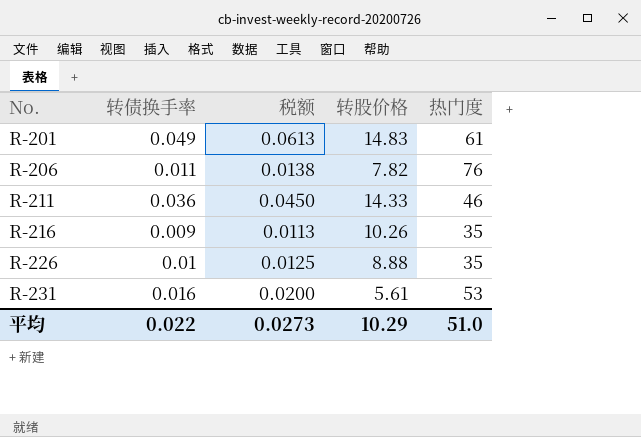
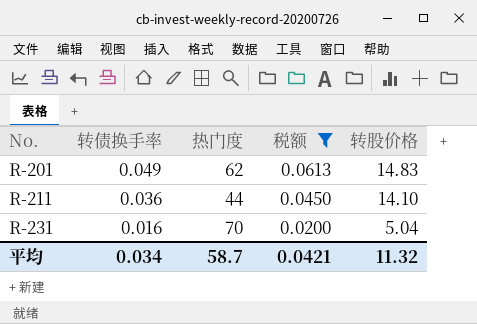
filter: none -> 税额 >= 0.0200
column 热门度 | position: 5 -> 3
R-201 | 热门度: 61 -> 62
R-211 | 热门度: 46 -> 44
R-211 | 转股价格: 14.33 -> 14.10
R-231 | 热门度: 53 -> 70
R-231 | 转股价格: 5.61 -> 5.04
平均 | 转债换手率: 0.022 -> 0.034
平均 | 热门度: 51.0 -> 58.7
平均 | 税额: 0.0273 -> 0.0421
平均 | 转股价格: 10.29 -> 11.32

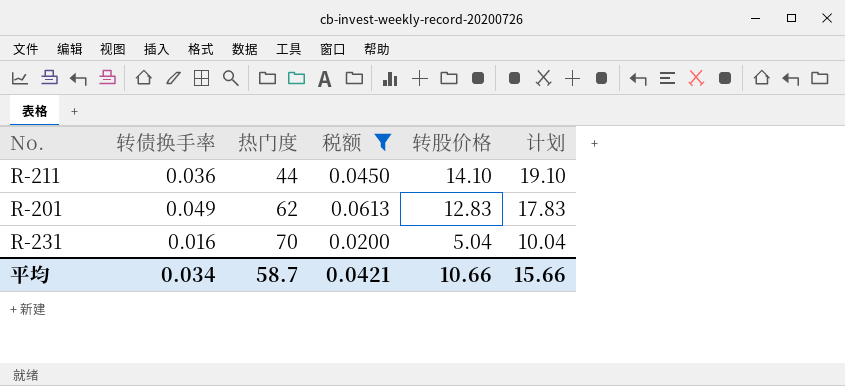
row order: No. ascending -> 热门度 ascending
column 计划 | formula: none -> [转股价格] + 5
R-201 | 转股价格: 14.83 -> 12.83
平均 | 转股价格: 11.32 -> 10.66

